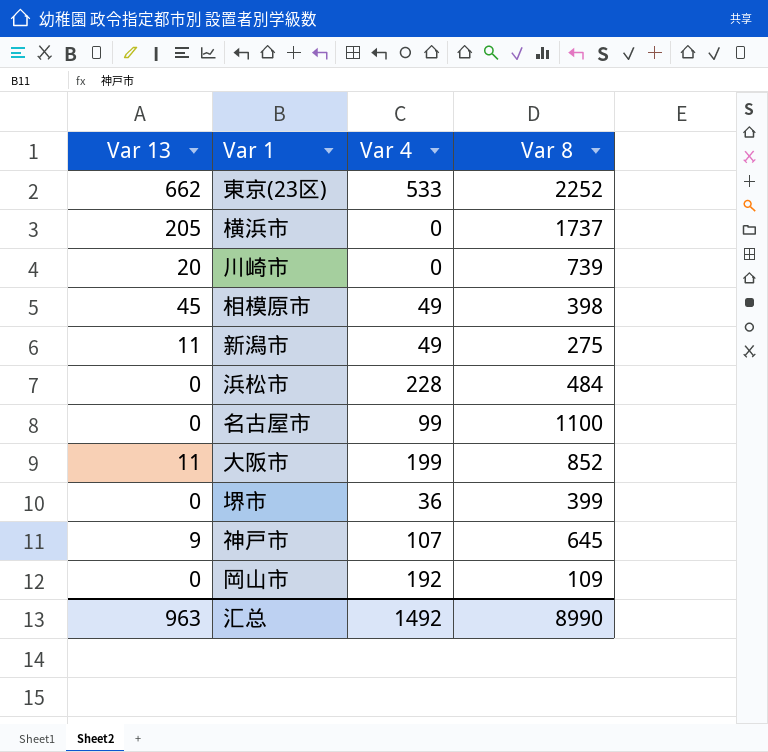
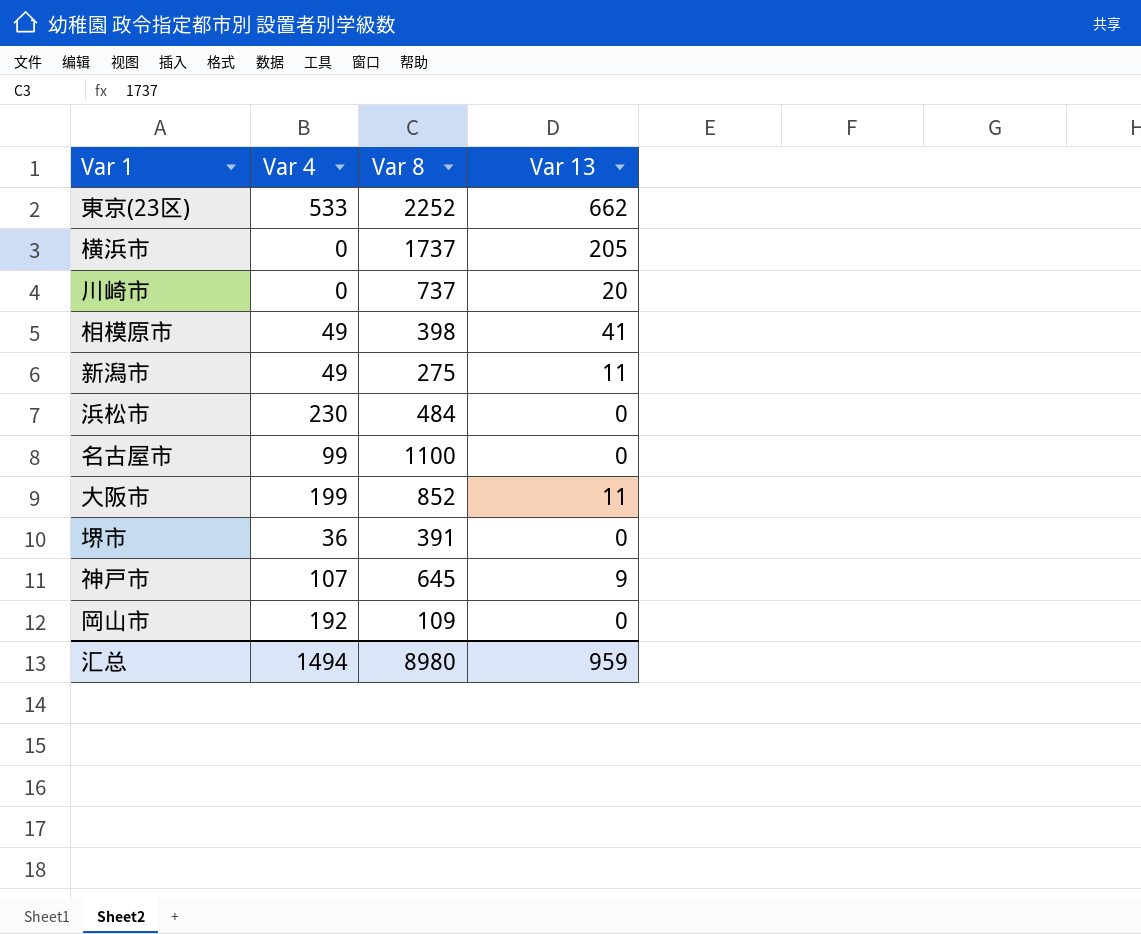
column Var 13 | position: 1 -> 4
川崎市 | Var 8: 739 -> 737
相模原市 | Var 13: 45 -> 41
浜松市 | Var 4: 228 -> 230
堺市 | Var 8: 399 -> 391
汇总 | Var 4: 1492 -> 1494
汇总 | Var 8: 8990 -> 8980
汇总 | Var 13: 963 -> 959

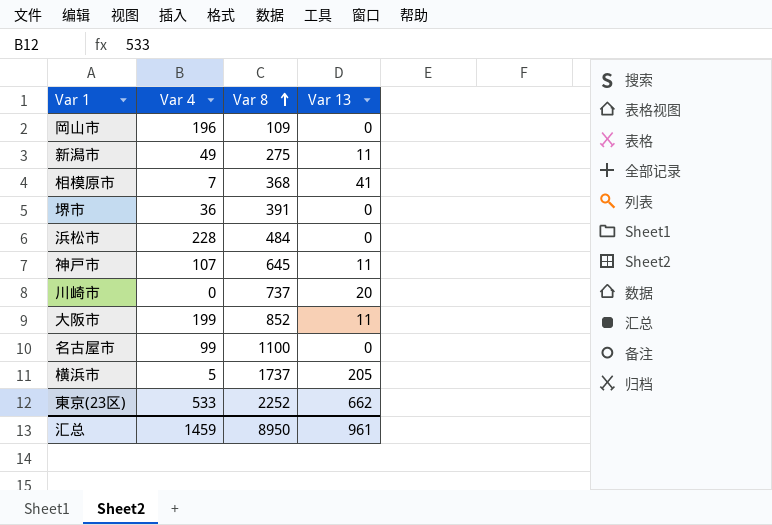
row order: none -> Var 8 ascending
岡山市 | Var 4: 192 -> 196
相模原市 | Var 4: 49 -> 7
相模原市 | Var 8: 398 -> 368
浜松市 | Var 4: 230 -> 228
神戸市 | Var 13: 9 -> 11
横浜市 | Var 4: 0 -> 5
汇总 | Var 4: 1494 -> 1459
汇总 | Var 8: 8980 -> 8950
汇总 | Var 13: 959 -> 961

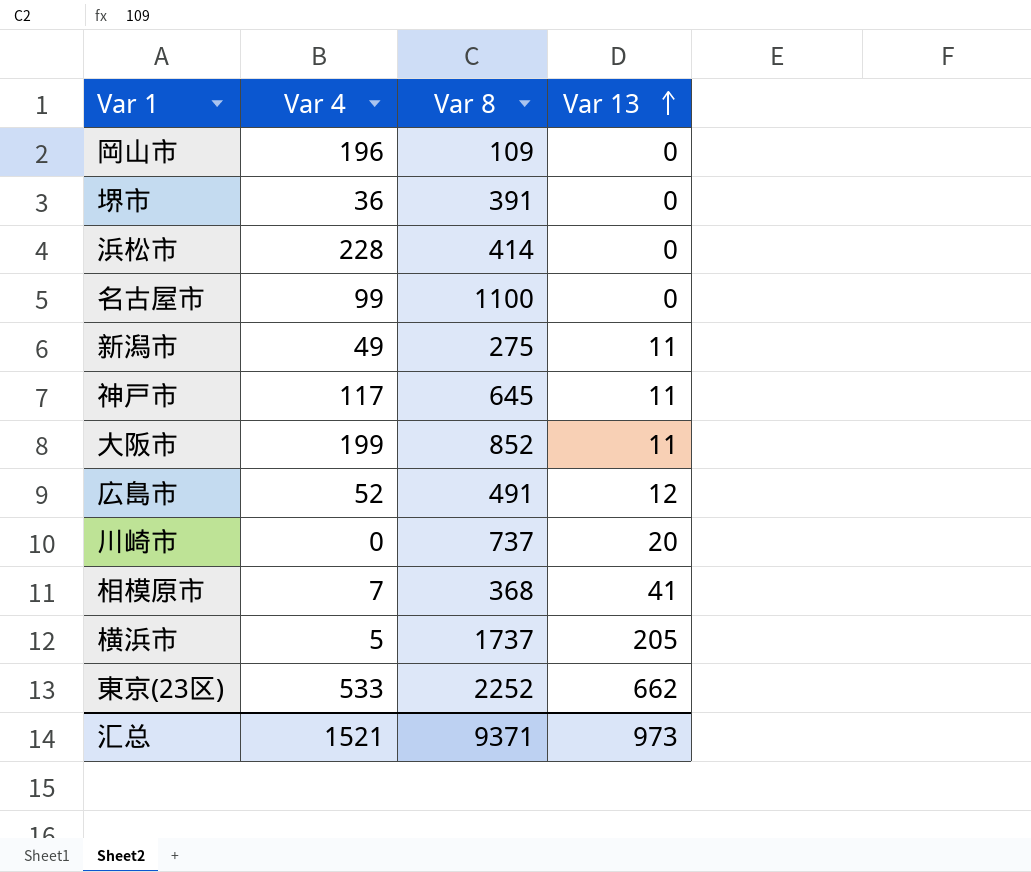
row order: Var 8 ascending -> Var 13 ascending
浜松市 | Var 8: 484 -> 414
神戸市 | Var 4: 107 -> 117
row 広島市: none -> 52 | 491 | 12
汇总 | Var 4: 1459 -> 1521
汇总 | Var 8: 8950 -> 9371
汇总 | Var 13: 961 -> 973

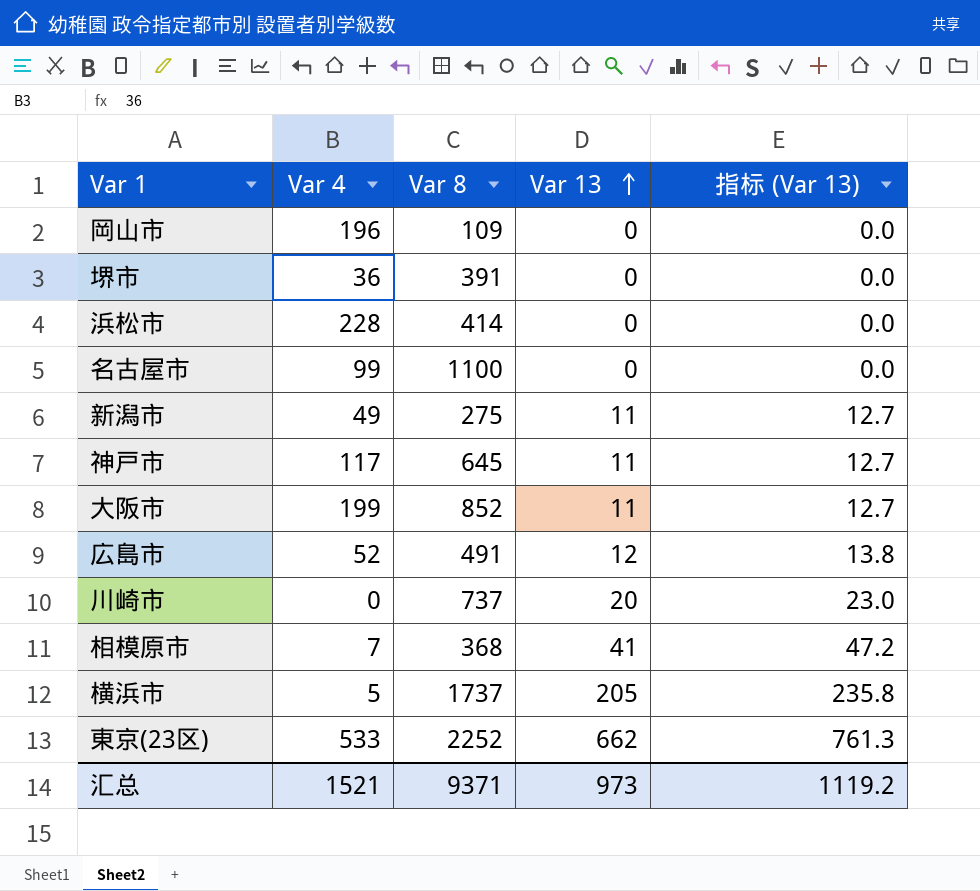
column 指标 (Var 13) | formula: none -> [Var 13] * 1.15

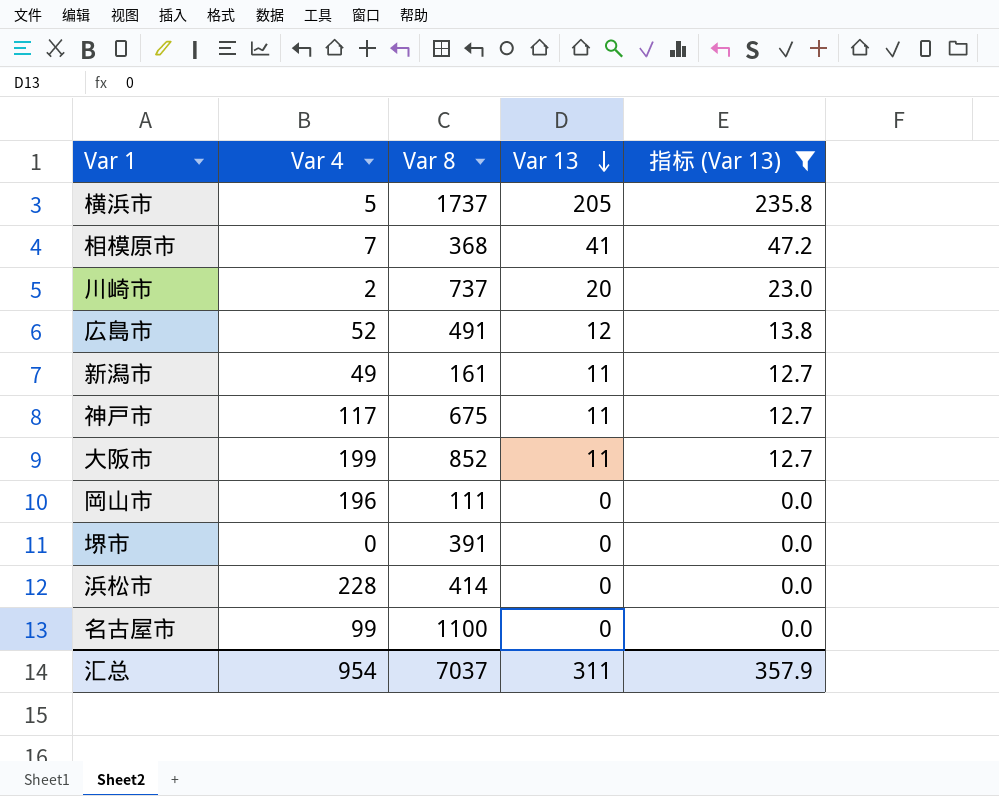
filter: none -> 指标 (Var 13) != 761.3
row order: Var 13 ascending -> Var 13 descending
川崎市 | Var 4: 0 -> 2
新潟市 | Var 8: 275 -> 161
神戸市 | Var 8: 645 -> 675
岡山市 | Var 8: 109 -> 111
堺市 | Var 4: 36 -> 0
汇总 | Var 4: 1521 -> 954
汇总 | Var 8: 9371 -> 7037
汇总 | Var 13: 973 -> 311
汇总 | 指标 (Var 13): 1119.2 -> 357.9

